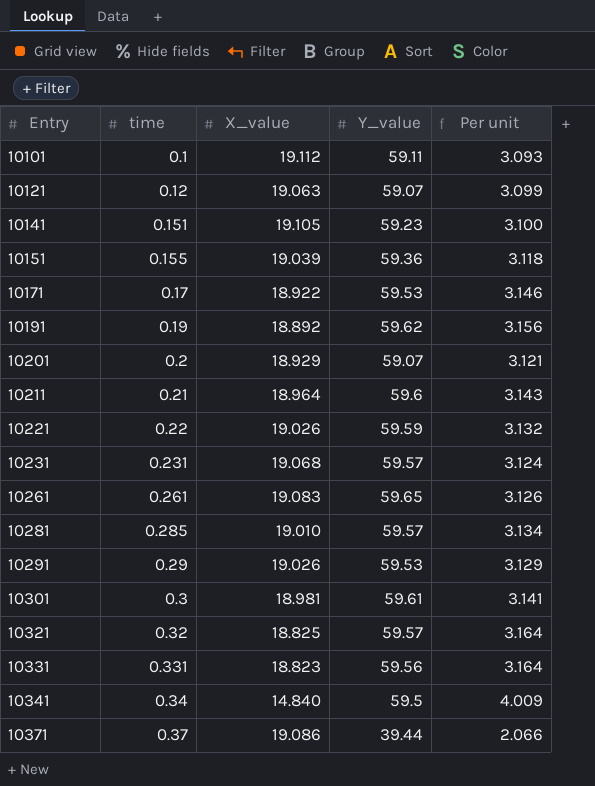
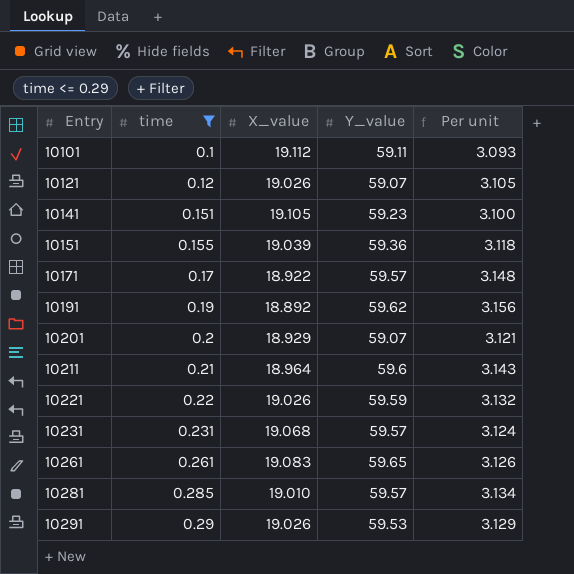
filter: none -> time <= 0.29
10121 | X_value: 19.063 -> 19.026
10121 | Per unit: 3.099 -> 3.105
10171 | Y_value: 59.53 -> 59.57
10171 | Per unit: 3.146 -> 3.148

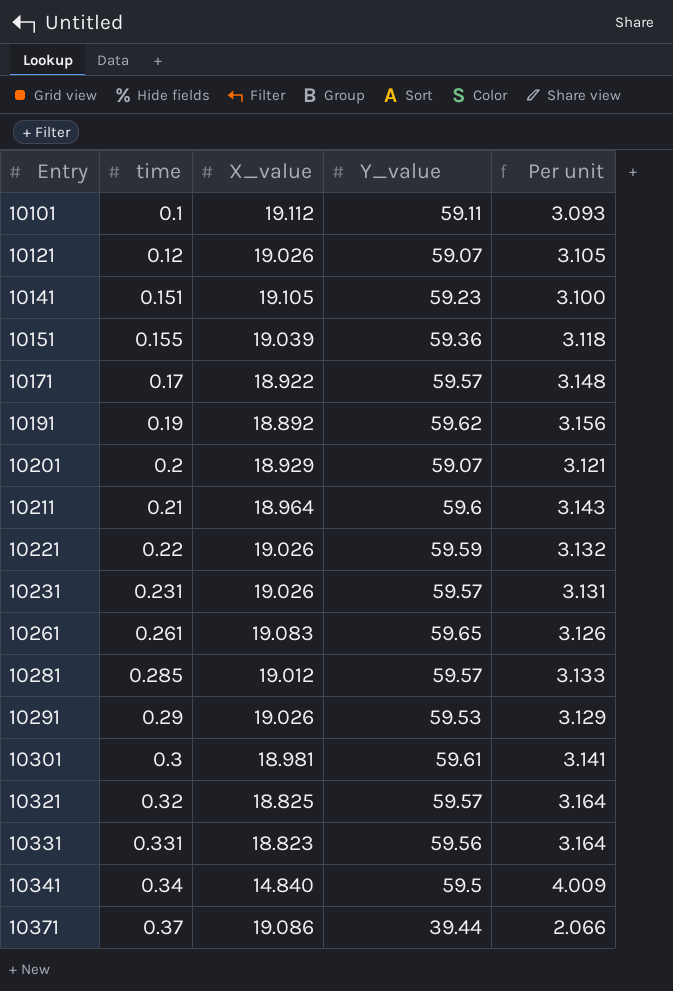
filter: time <= 0.29 -> none
10231 | X_value: 19.068 -> 19.026
10231 | Per unit: 3.124 -> 3.131
10281 | X_value: 19.010 -> 19.012
10281 | Per unit: 3.134 -> 3.133

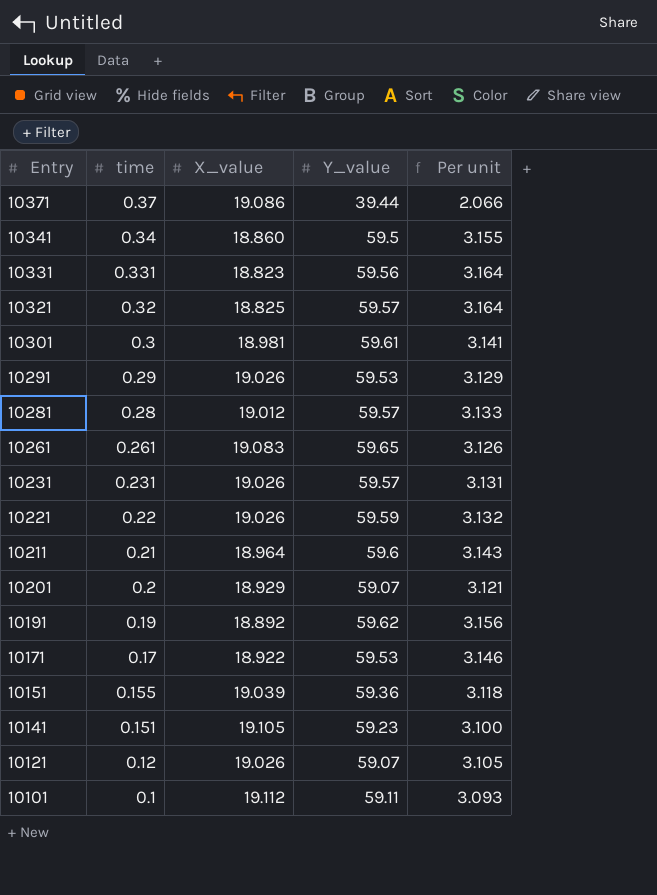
row order: Entry ascending -> Entry descending
10341 | X_value: 14.840 -> 18.860
10341 | Per unit: 4.009 -> 3.155
10281 | time: 0.285 -> 0.28
10171 | Y_value: 59.57 -> 59.53
10171 | Per unit: 3.148 -> 3.146

